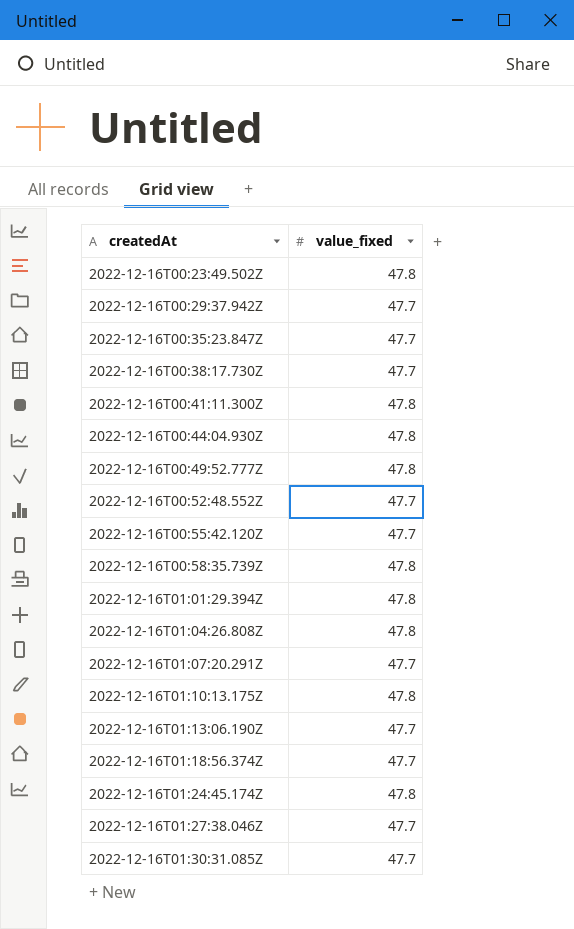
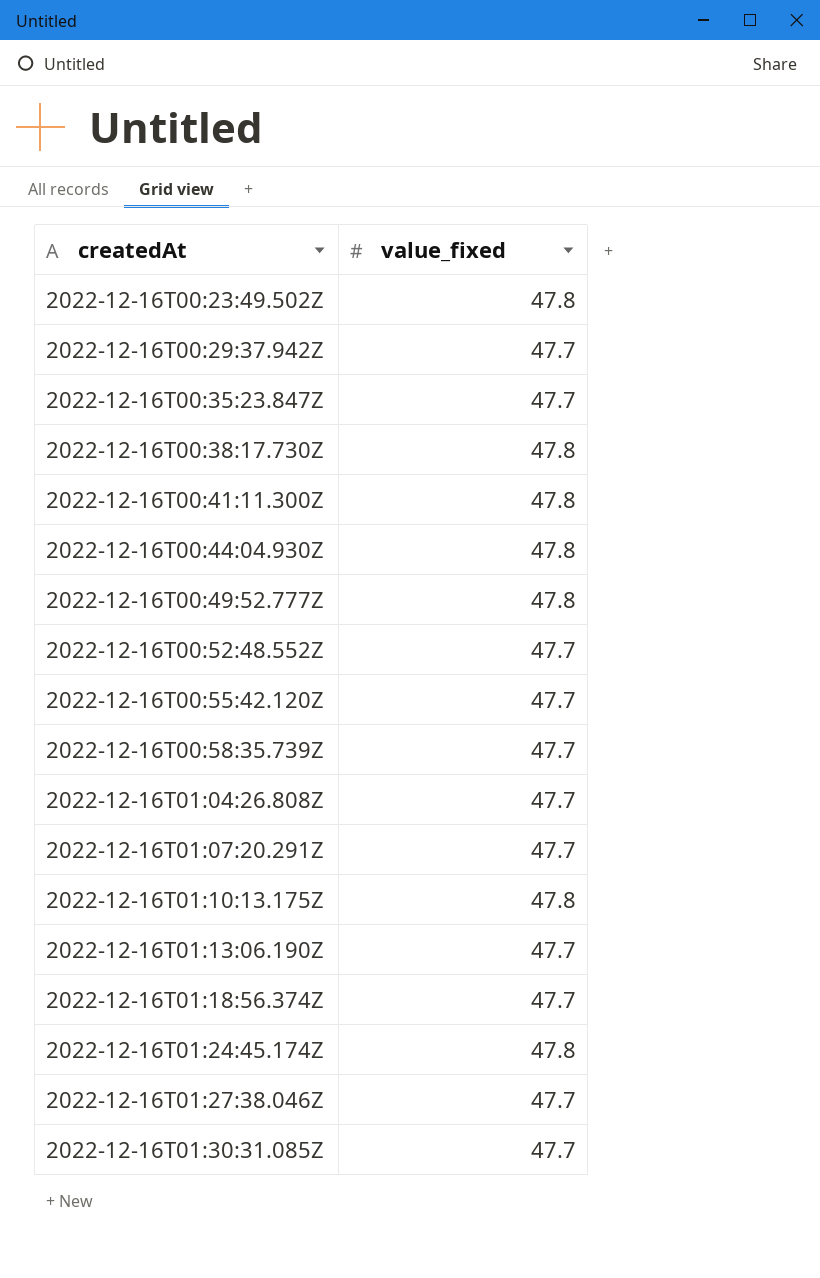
row 2022-12-16T01:01:29.394Z: 47.8 -> none
2022-12-16T00:38:17.730Z | value_fixed: 47.7 -> 47.8
2022-12-16T00:58:35.739Z | value_fixed: 47.8 -> 47.7
2022-12-16T01:04:26.808Z | value_fixed: 47.8 -> 47.7

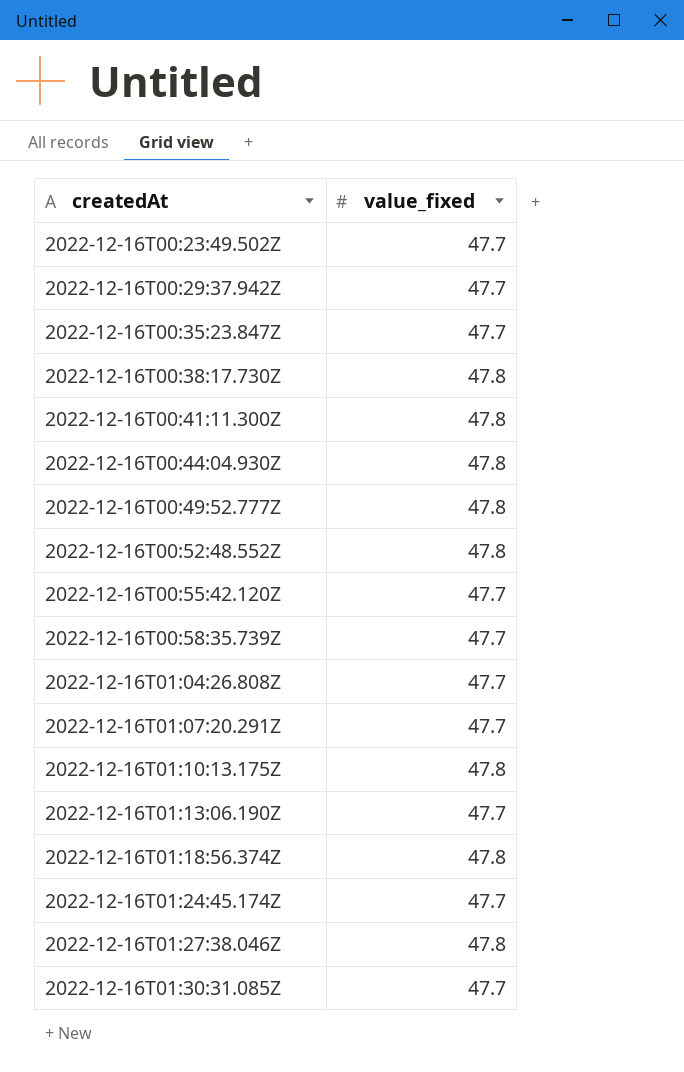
2022-12-16T00:23:49.502Z | value_fixed: 47.8 -> 47.7
2022-12-16T00:52:48.552Z | value_fixed: 47.7 -> 47.8
2022-12-16T01:18:56.374Z | value_fixed: 47.7 -> 47.8
2022-12-16T01:24:45.174Z | value_fixed: 47.8 -> 47.7
2022-12-16T01:27:38.046Z | value_fixed: 47.7 -> 47.8

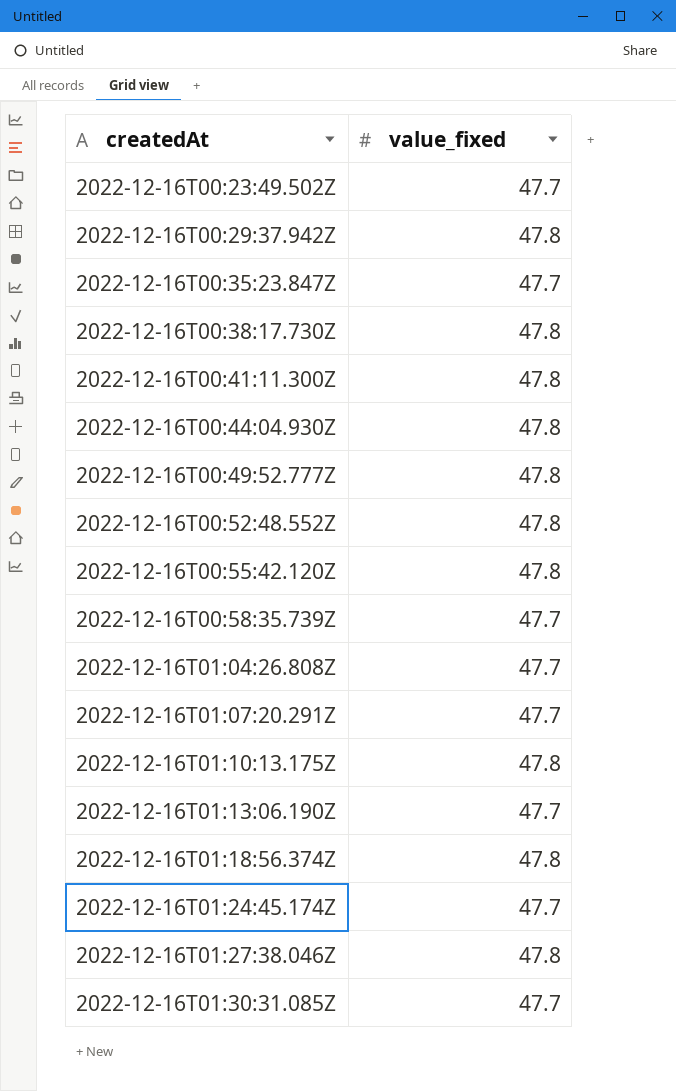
2022-12-16T00:29:37.942Z | value_fixed: 47.7 -> 47.8
2022-12-16T00:55:42.120Z | value_fixed: 47.7 -> 47.8

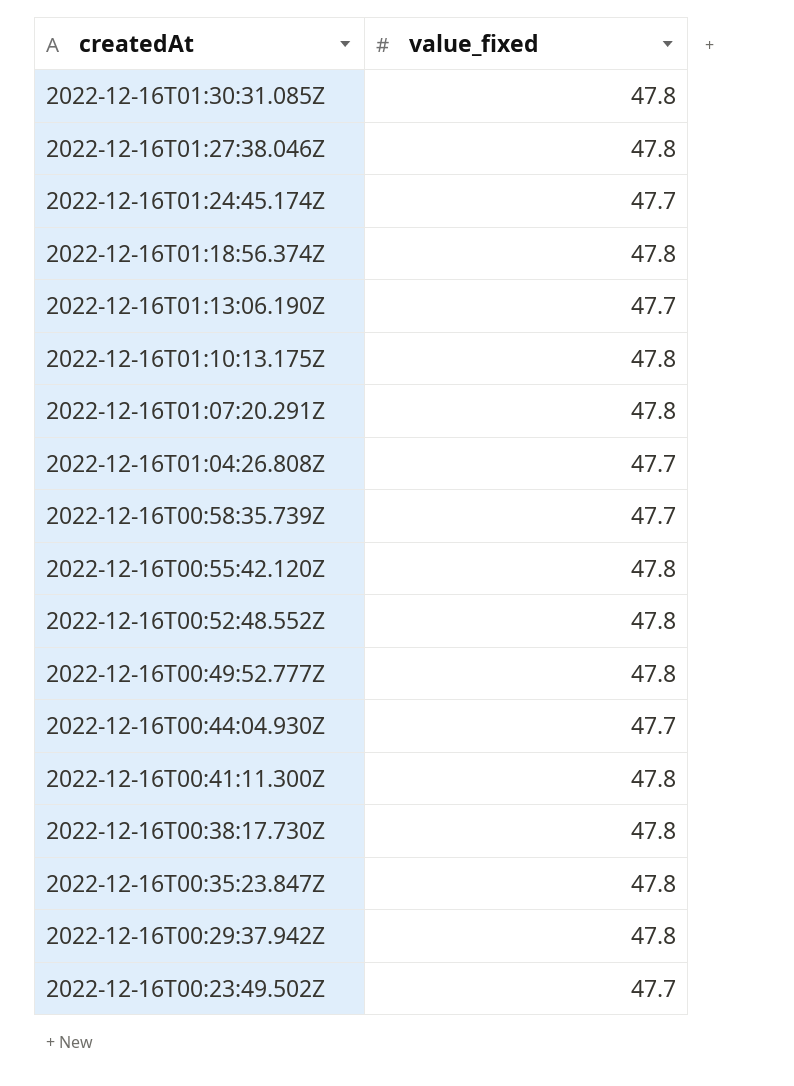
row order: createdAt ascending -> createdAt descending
2022-12-16T01:30:31.085Z | value_fixed: 47.7 -> 47.8
2022-12-16T01:07:20.291Z | value_fixed: 47.7 -> 47.8
2022-12-16T00:44:04.930Z | value_fixed: 47.8 -> 47.7
2022-12-16T00:35:23.847Z | value_fixed: 47.7 -> 47.8

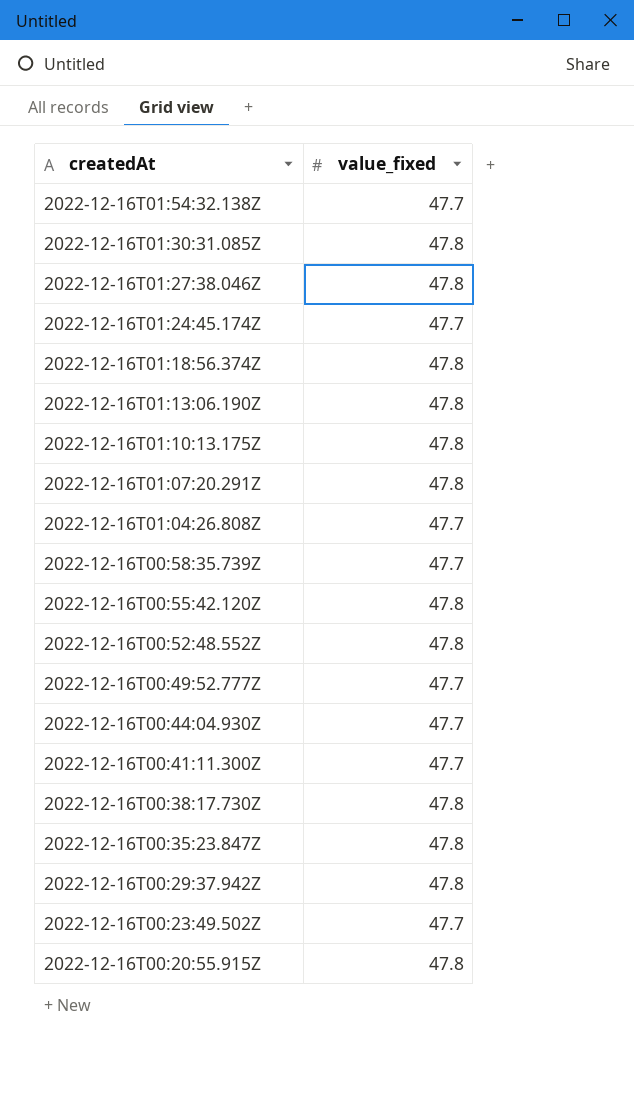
row 2022-12-16T01:54:32.138Z: none -> 47.7
2022-12-16T01:13:06.190Z | value_fixed: 47.7 -> 47.8
2022-12-16T00:49:52.777Z | value_fixed: 47.8 -> 47.7
2022-12-16T00:41:11.300Z | value_fixed: 47.8 -> 47.7
row 2022-12-16T00:20:55.915Z: none -> 47.8

